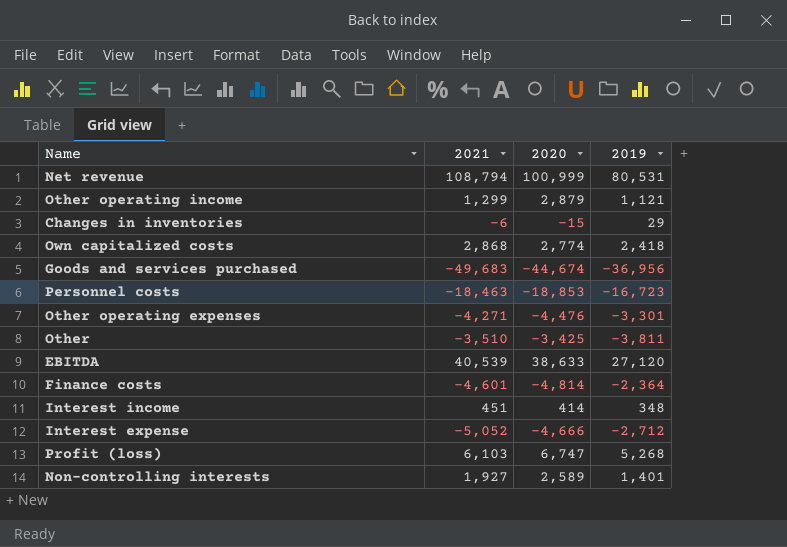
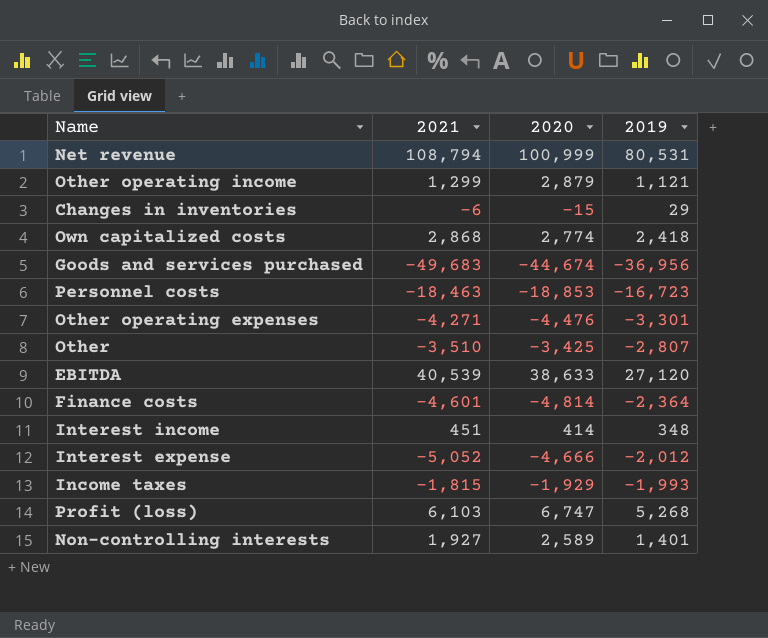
Other | 2019: -3,811 -> -2,807
Interest expense | 2019: -2,712 -> -2,012
row Income taxes: none -> -1,815 | -1,929 | -1,993

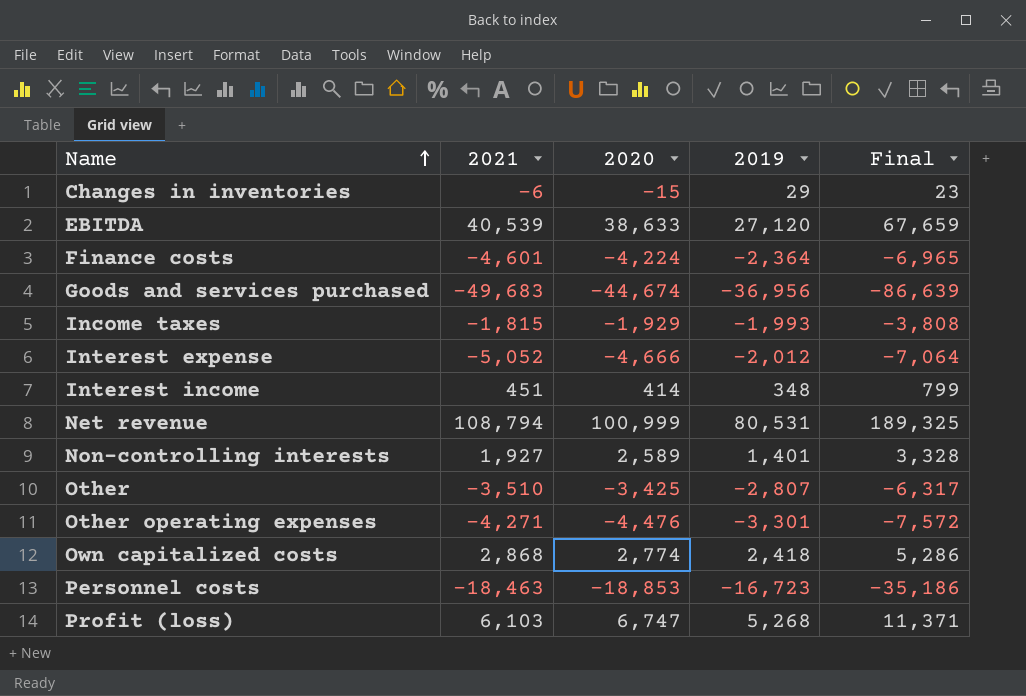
row order: none -> Name ascending
column Final | formula: none -> [2021] + [2019]
row Other operating income: 1,299 | 2,879 | 1,121 -> none
Finance costs | 2020: -4,814 -> -4,224

